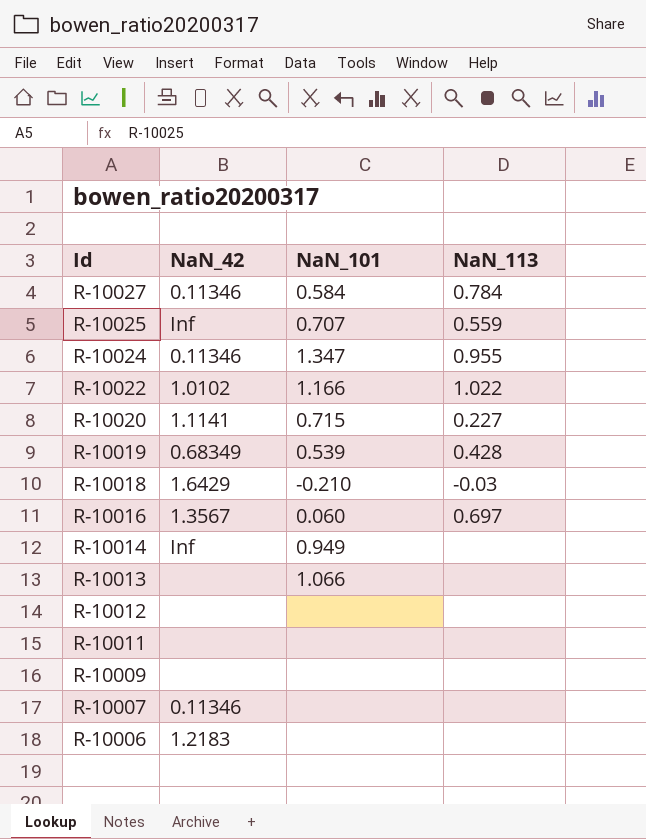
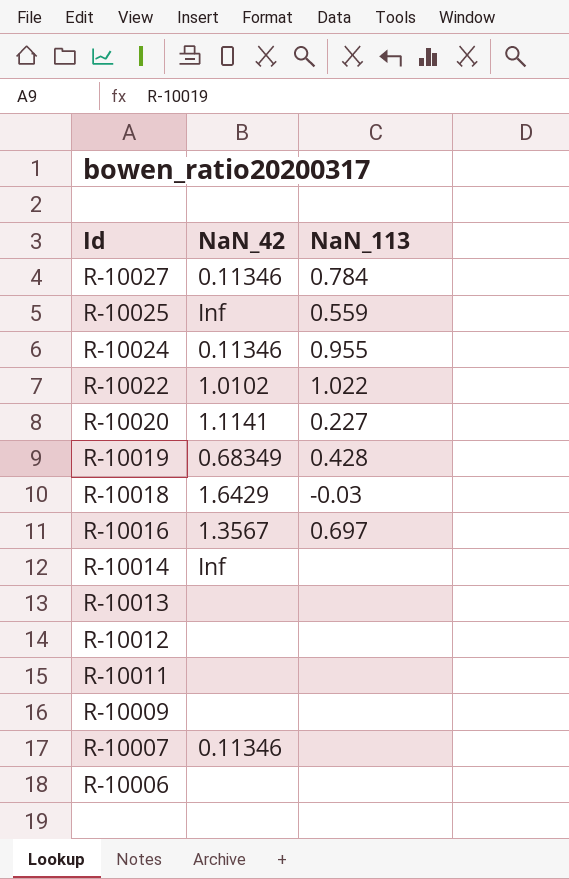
column NaN_101 | position: 3 -> none
R-10006 | NaN_42: 1.2183 -> none

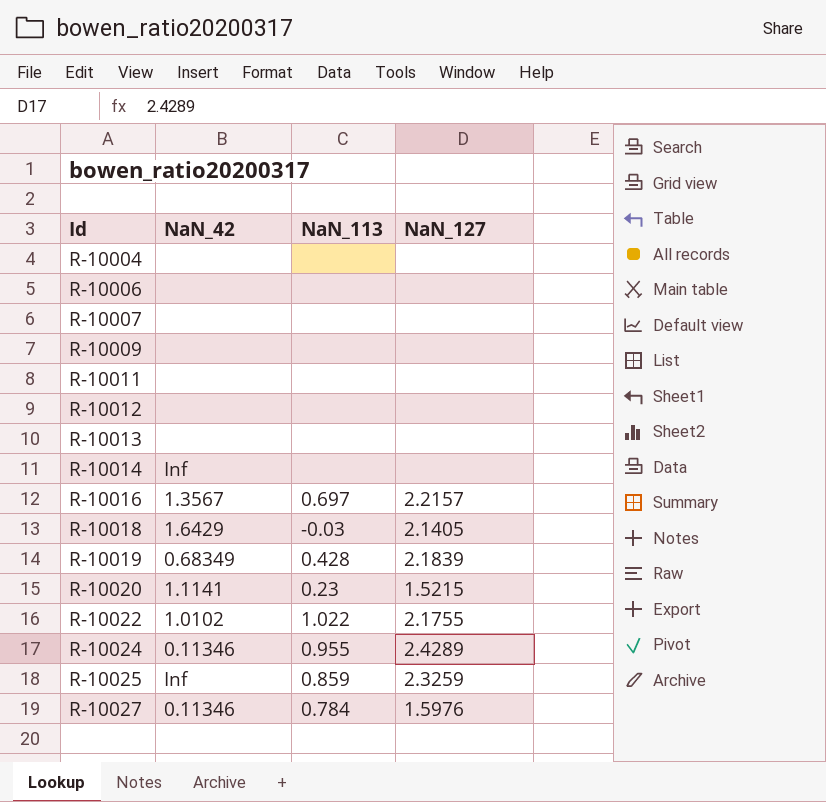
row order: Id descending -> Id ascending
column NaN_127 | position: none -> 4
row R-10004: none -> none | none | none
R-10007 | NaN_42: 0.11346 -> none
R-10020 | NaN_113: 0.227 -> 0.23
R-10025 | NaN_113: 0.559 -> 0.859

